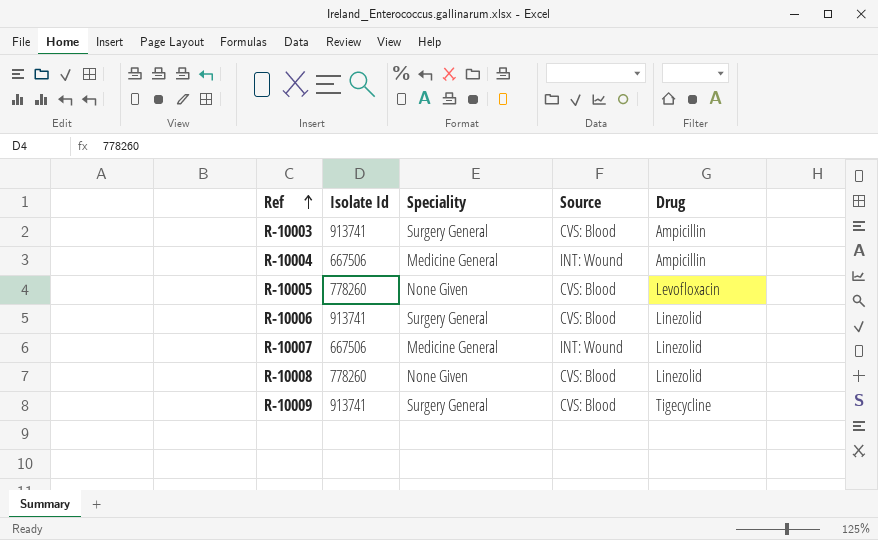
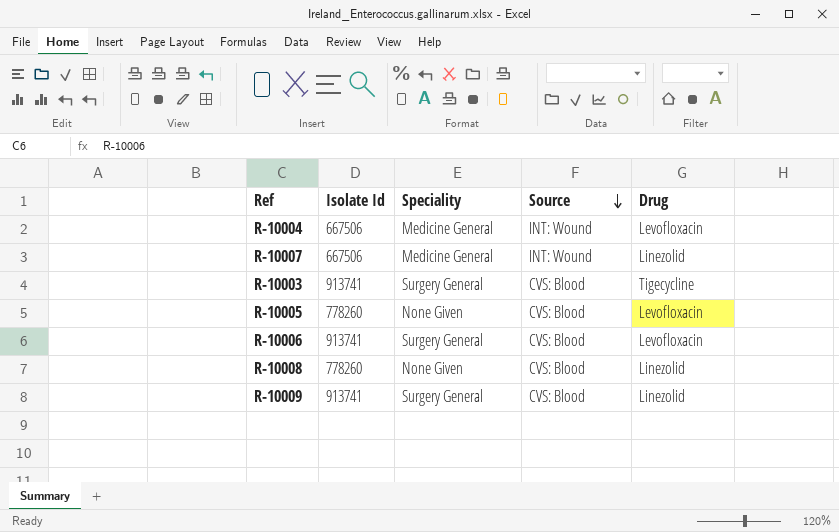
row order: Ref ascending -> Source descending
R-10004 | Drug: Ampicillin -> Levofloxacin
R-10003 | Drug: Ampicillin -> Tigecycline
R-10006 | Drug: Linezolid -> Levofloxacin
R-10009 | Drug: Tigecycline -> Linezolid

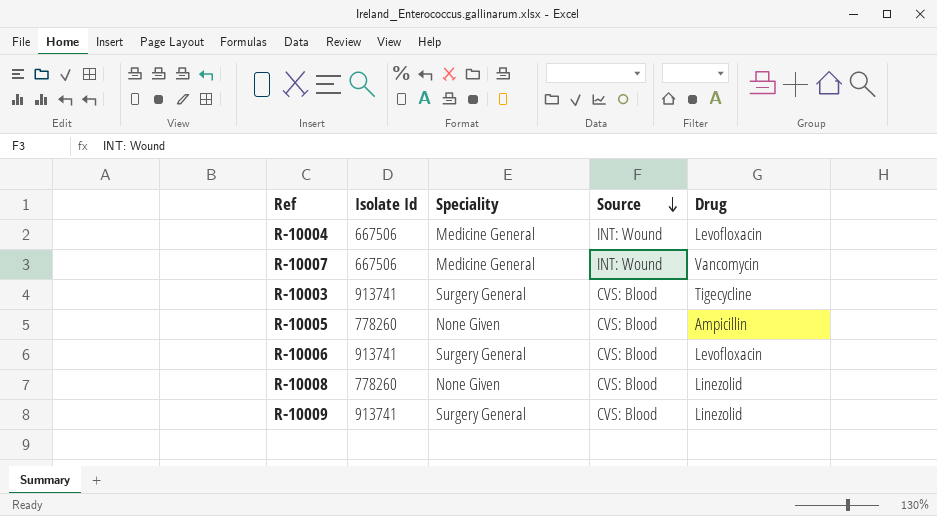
R-10007 | Drug: Linezolid -> Vancomycin
R-10005 | Drug: Levofloxacin -> Ampicillin

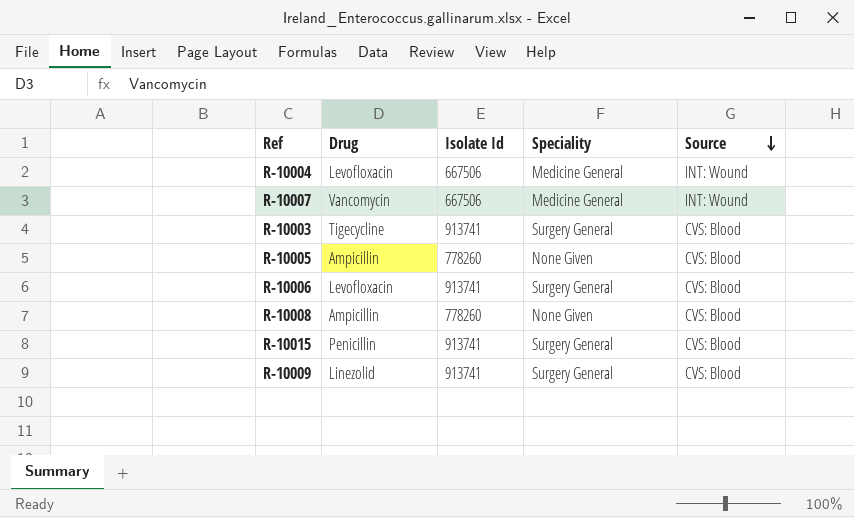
column Drug | position: 5 -> 2
R-10008 | Drug: Linezolid -> Ampicillin
row R-10015: none -> Penicillin | 913741 | Surgery General | CVS: Blood

